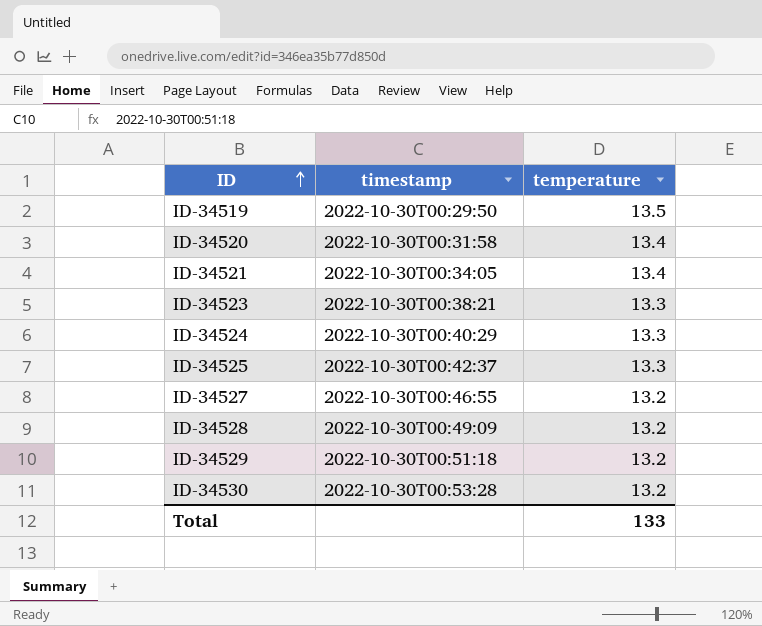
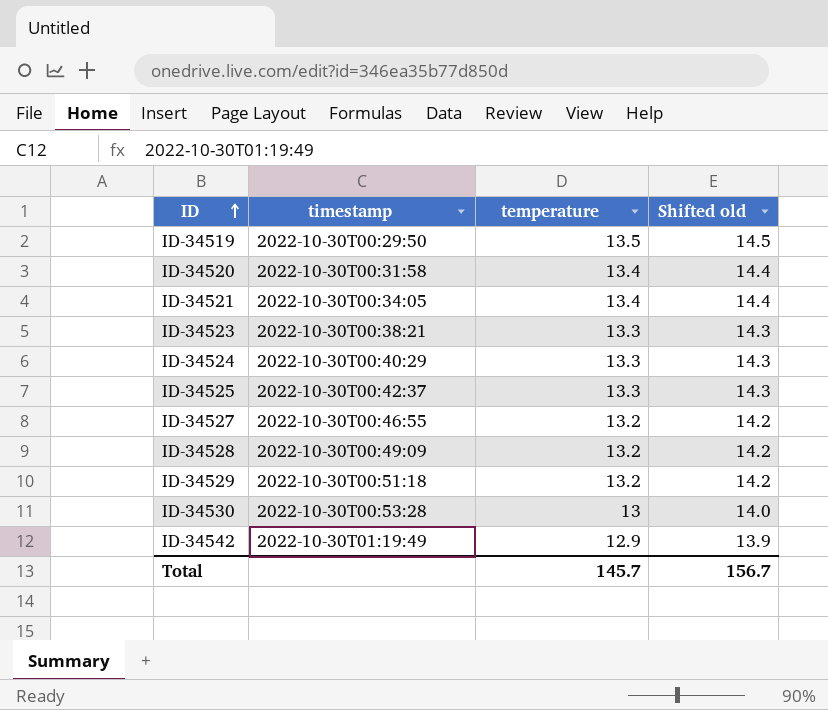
column Shifted old | formula: none -> [temperature] + 1
ID-34530 | temperature: 13.2 -> 13
row ID-34542: none -> 2022-10-30T01:19:49 | 12.9 | 13.9
Total | temperature: 133 -> 145.7

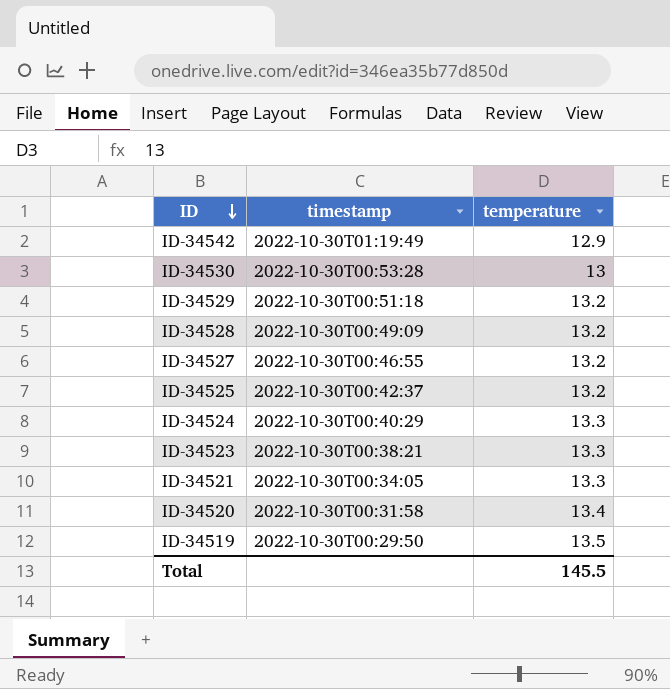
row order: ID ascending -> ID descending
column Shifted old | formula: [temperature] + 1 -> none
ID-34525 | temperature: 13.3 -> 13.2
ID-34521 | temperature: 13.4 -> 13.3
Total | temperature: 145.7 -> 145.5

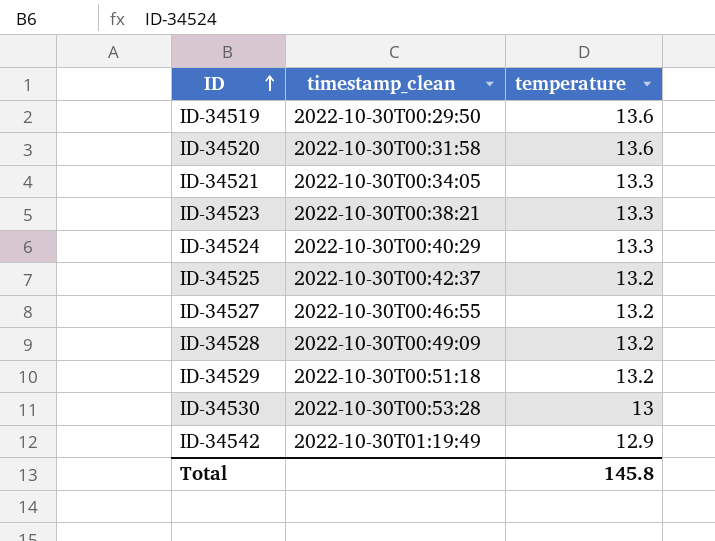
row order: ID descending -> ID ascending
column name: timestamp -> timestamp_clean
ID-34519 | temperature: 13.5 -> 13.6
ID-34520 | temperature: 13.4 -> 13.6
Total | temperature: 145.5 -> 145.8

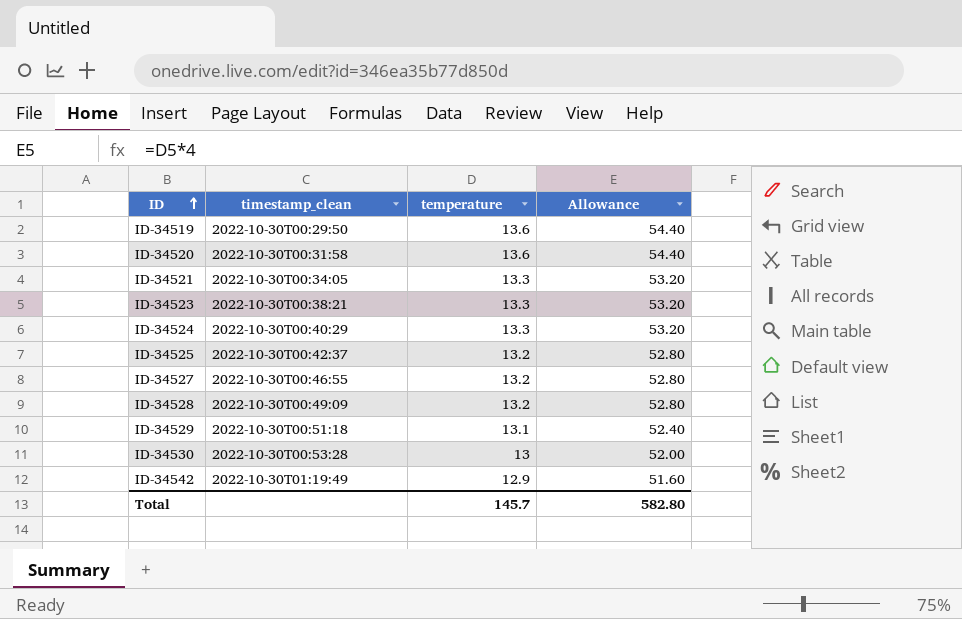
column Allowance | formula: none -> [temperature] * 4
ID-34529 | temperature: 13.2 -> 13.1
Total | temperature: 145.8 -> 145.7

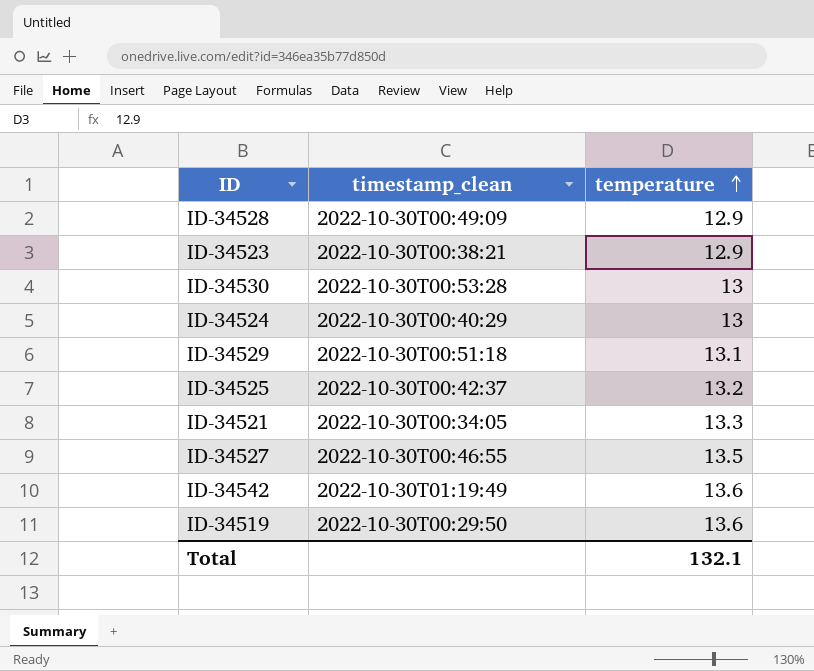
row order: ID ascending -> temperature ascending
column Allowance | formula: [temperature] * 4 -> none
row ID-34520: 2022-10-30T00:31:58 | 13.6 | 54.40 -> none
ID-34528 | temperature: 13.2 -> 12.9
ID-34523 | temperature: 13.3 -> 12.9
ID-34524 | temperature: 13.3 -> 13
ID-34527 | temperature: 13.2 -> 13.5
ID-34542 | temperature: 12.9 -> 13.6
Total | temperature: 145.7 -> 132.1

